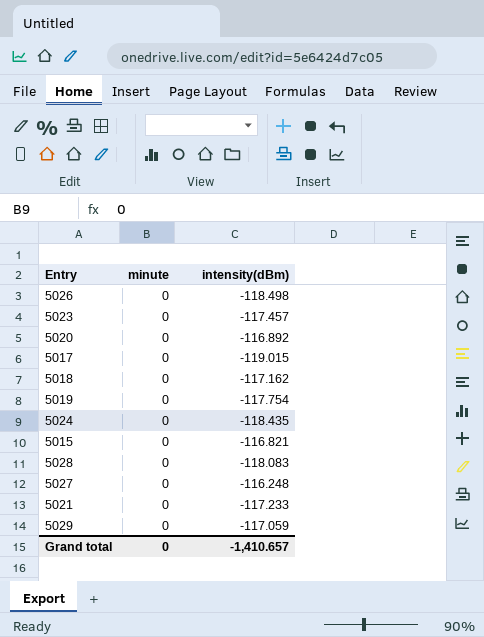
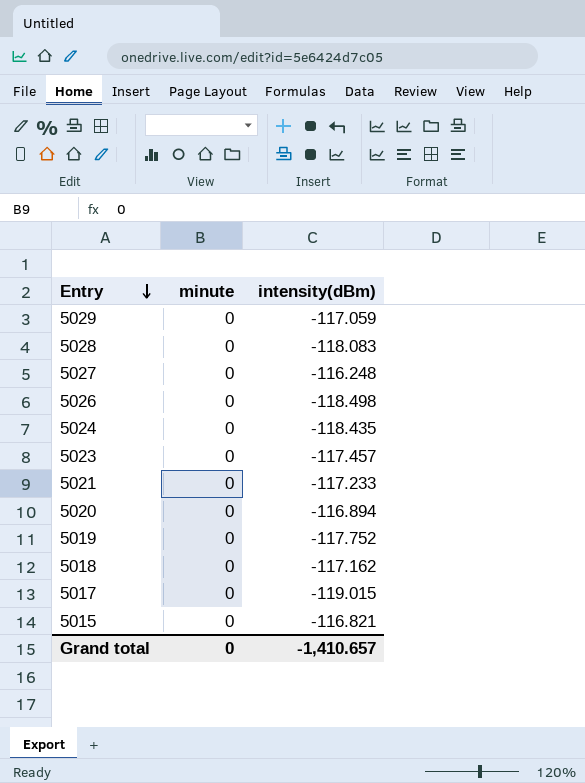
row order: none -> Entry descending
5020 | intensity(dBm): -116.892 -> -116.894
5019 | intensity(dBm): -117.754 -> -117.752

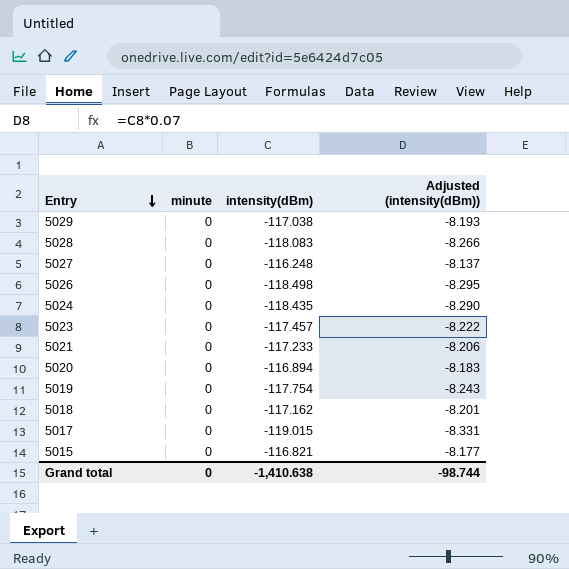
column Adjusted (intensity(dBm)) | formula: none -> [intensity(dBm)] * 0.07
5029 | intensity(dBm): -117.059 -> -117.038
5019 | intensity(dBm): -117.752 -> -117.754
Grand total | intensity(dBm): -1,410.657 -> -1,410.638

